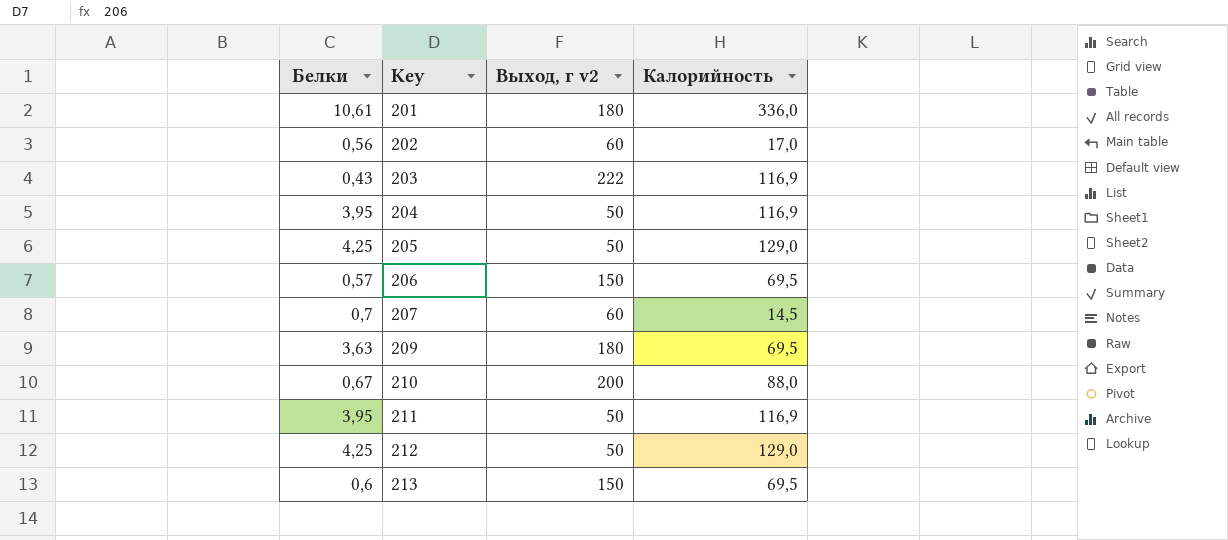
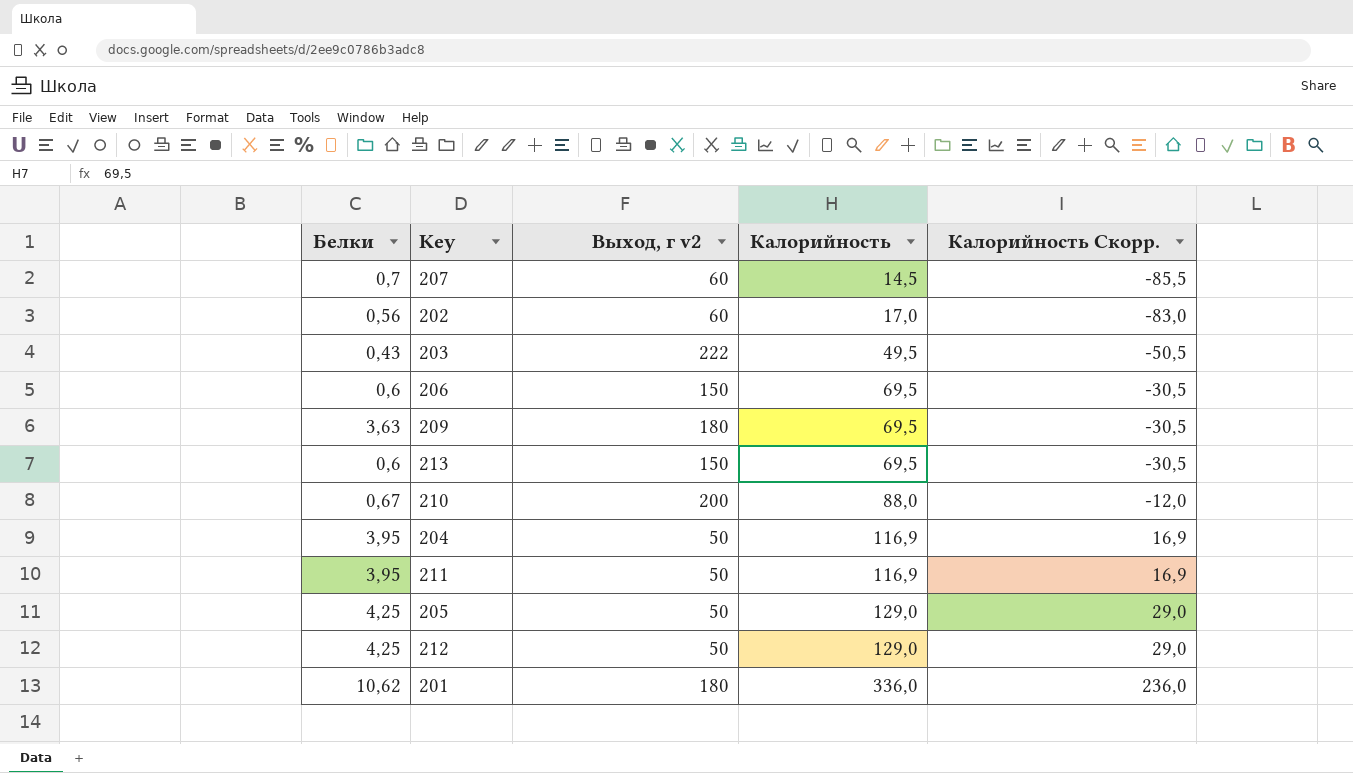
row order: Key ascending -> Калорийность ascending
column Калорийность Скорр. | formula: none -> [Калорийность] - 100
203 | Калорийность: 116,9 -> 49,5
206 | Белки: 0,57 -> 0,6
201 | Белки: 10,61 -> 10,62

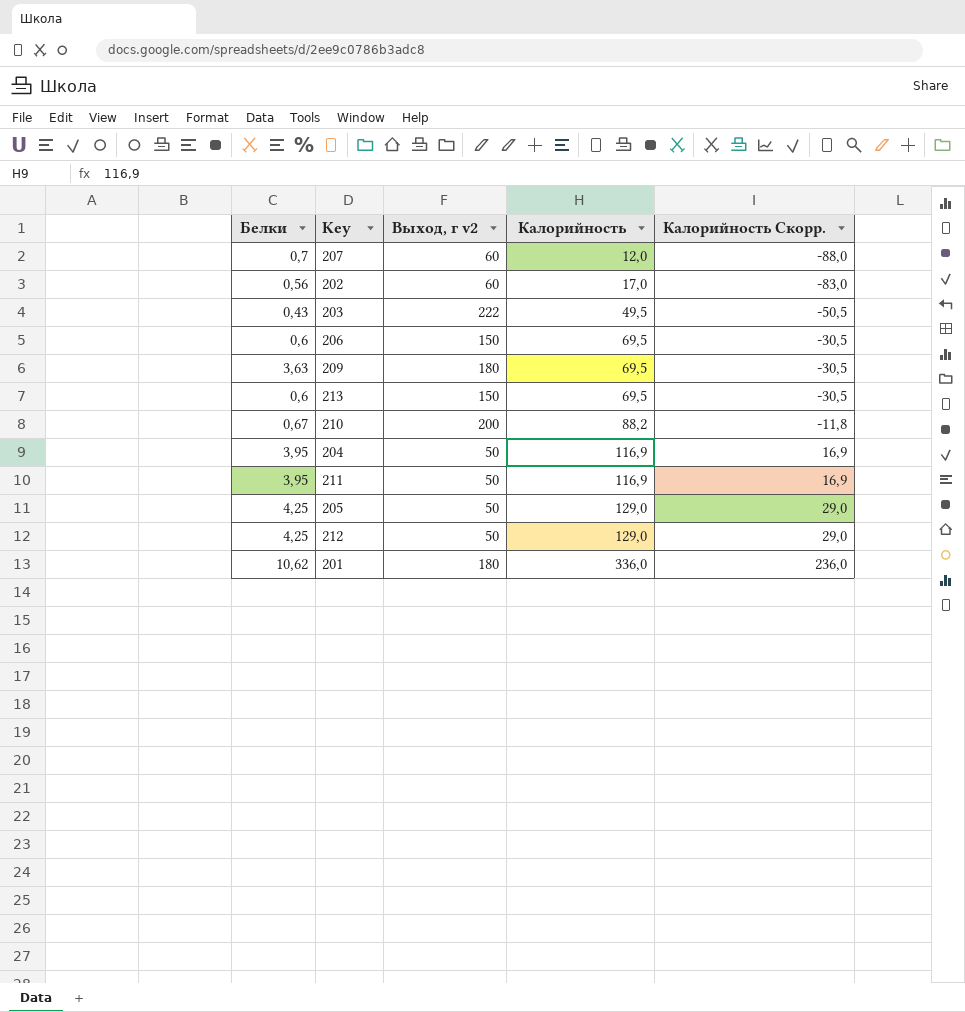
207 | Калорийность: 14,5 -> 12,0
207 | Калорийность Скорр.: -85,5 -> -88,0
210 | Калорийность: 88,0 -> 88,2
210 | Калорийность Скорр.: -12,0 -> -11,8

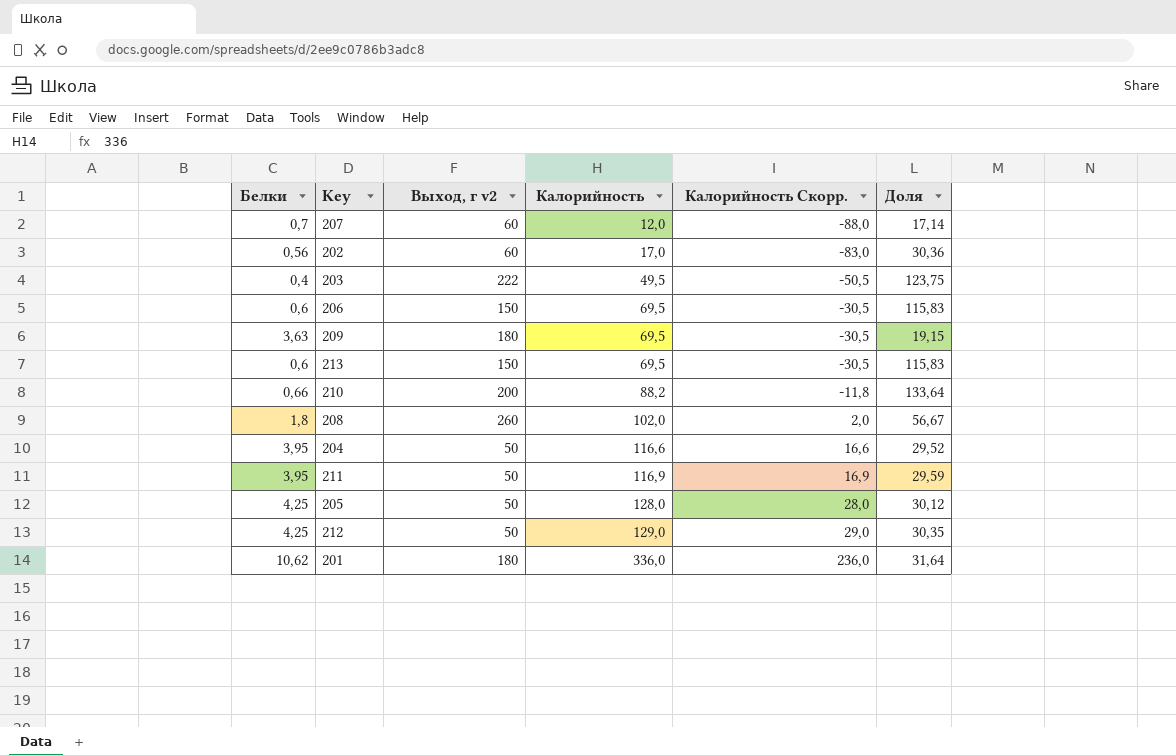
column Доля | formula: none -> [Калорийность] / [Белки]
203 | Белки: 0,43 -> 0,4
210 | Белки: 0,67 -> 0,66
row 208: none -> 1,8 | 260 | 102,0 | 2,0 | 56,67
204 | Калорийность: 116,9 -> 116,6
204 | Калорийность Скорр.: 16,9 -> 16,6
205 | Калорийность: 129,0 -> 128,0
205 | Калорийность Скорр.: 29,0 -> 28,0

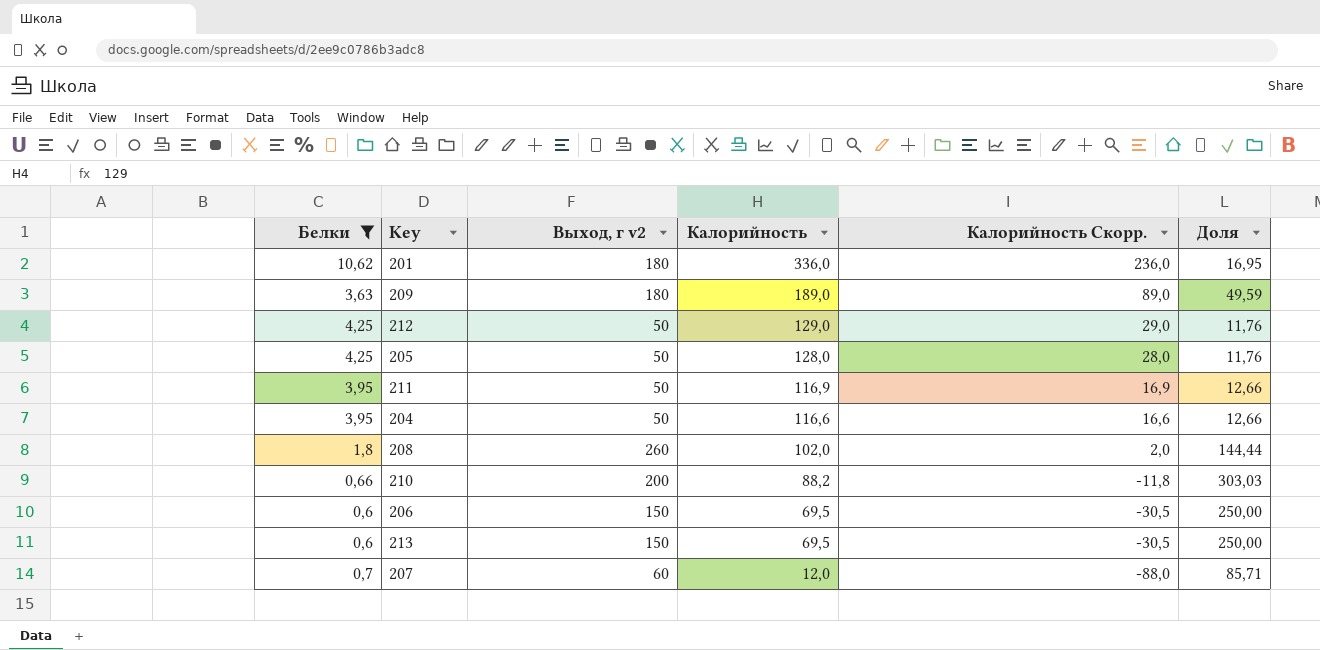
filter: none -> Белки >= 0,6
row order: Калорийность ascending -> Калорийность descending
column Доля | formula: [Калорийность] / [Белки] -> [Выход, г v2] / [Белки]
209 | Калорийность: 69,5 -> 189,0
209 | Калорийность Скорр.: -30,5 -> 89,0

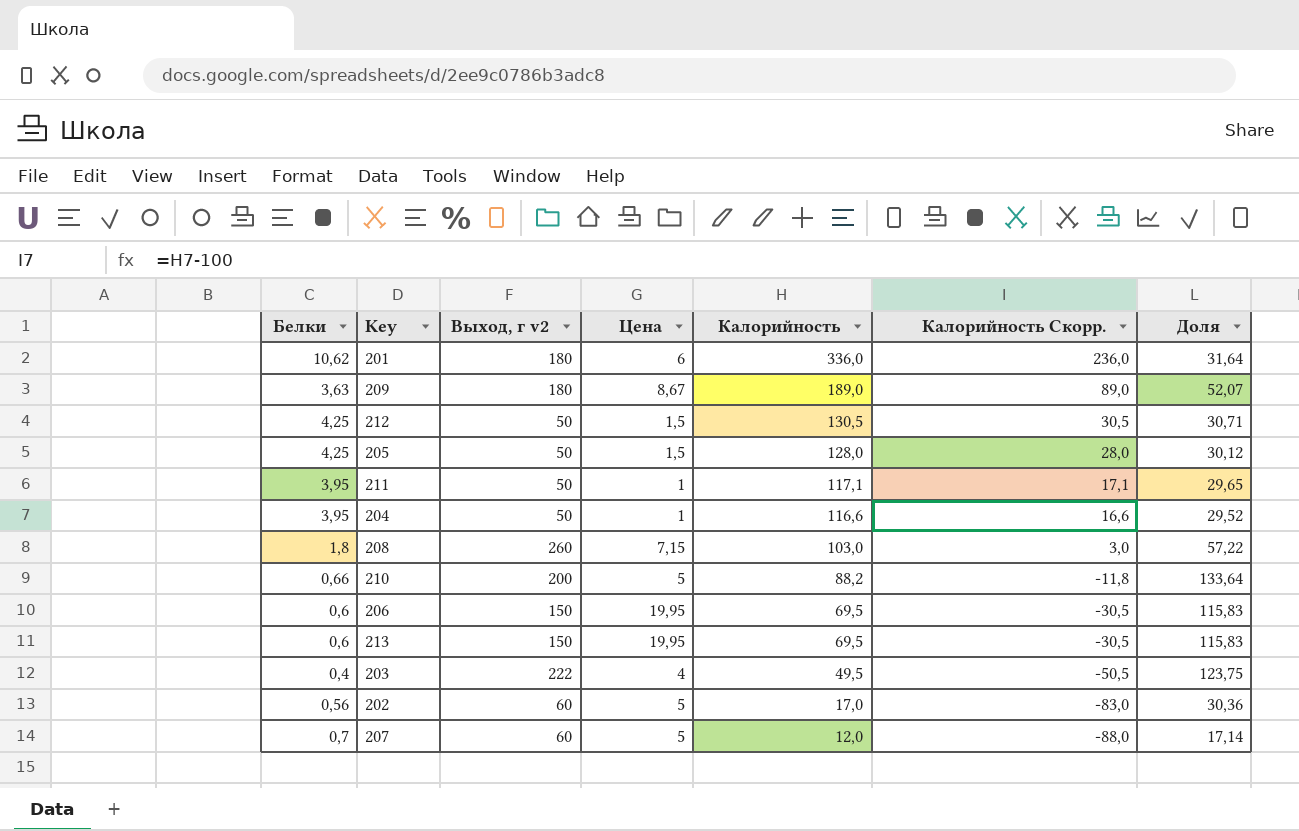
filter: Белки >= 0,6 -> none
column Цена | position: none -> 4
column Доля | formula: [Выход, г v2] / [Белки] -> [Калорийность] / [Белки]
212 | Калорийность: 129,0 -> 130,5
212 | Калорийность Скорр.: 29,0 -> 30,5
211 | Калорийность: 116,9 -> 117,1
211 | Калорийность Скорр.: 16,9 -> 17,1
208 | Калорийность: 102,0 -> 103,0
208 | Калорийность Скорр.: 2,0 -> 3,0

